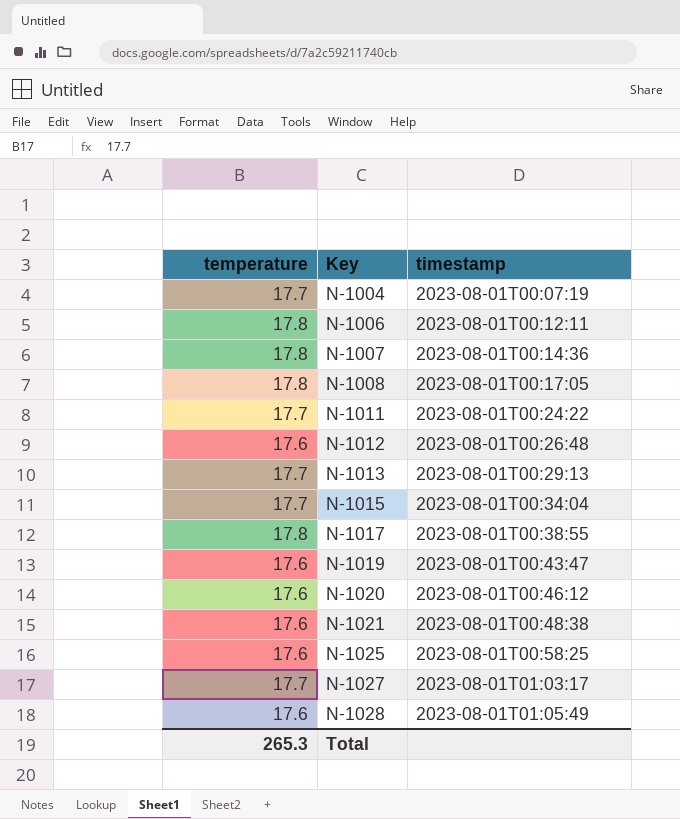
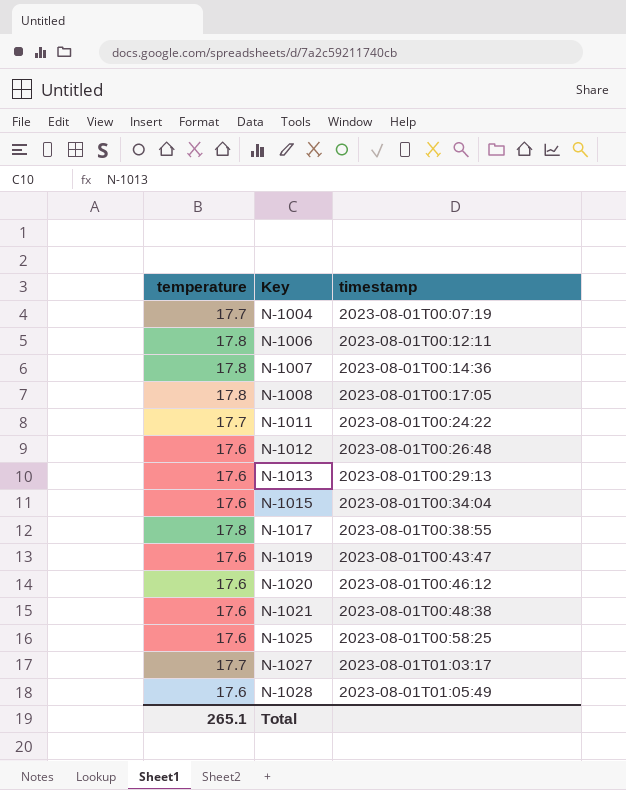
N-1013 | temperature: 17.7 -> 17.6
N-1015 | temperature: 17.7 -> 17.6
Total | temperature: 265.3 -> 265.1

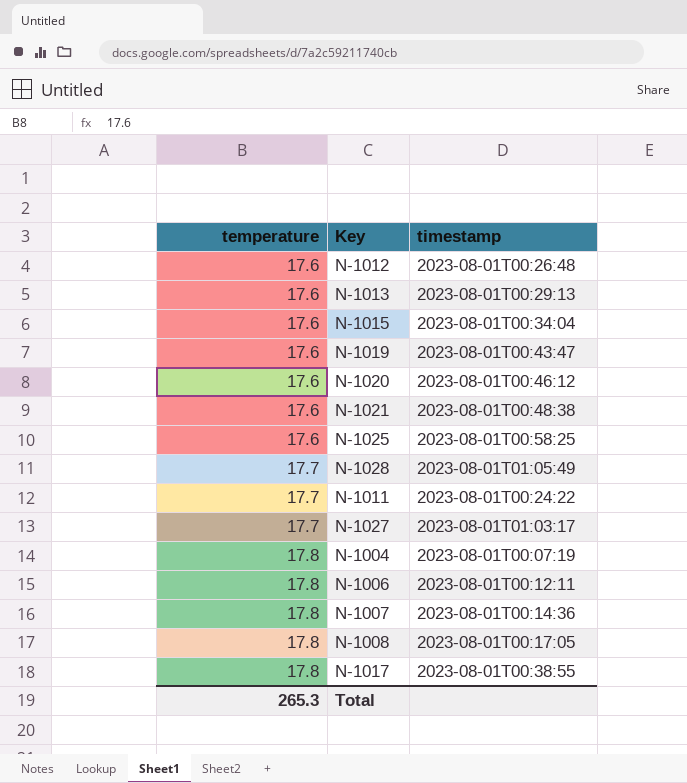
row order: Key ascending -> temperature ascending
N-1028 | temperature: 17.6 -> 17.7
N-1004 | temperature: 17.7 -> 17.8
Total | temperature: 265.1 -> 265.3

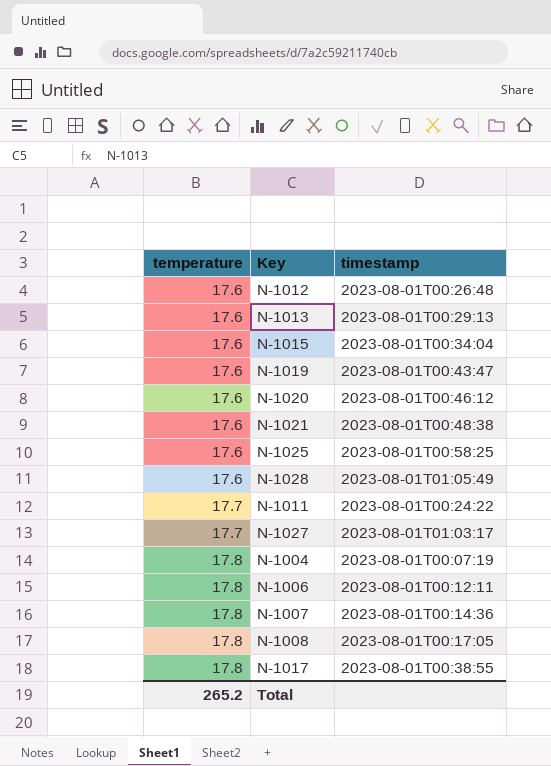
N-1028 | temperature: 17.7 -> 17.6
Total | temperature: 265.3 -> 265.2

